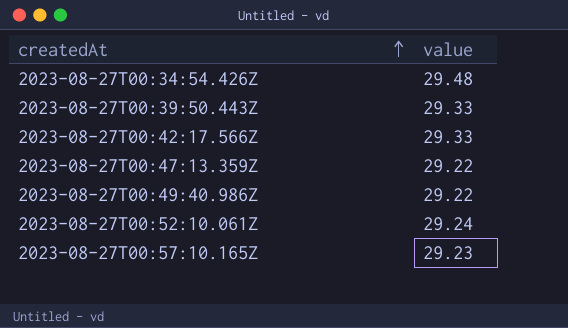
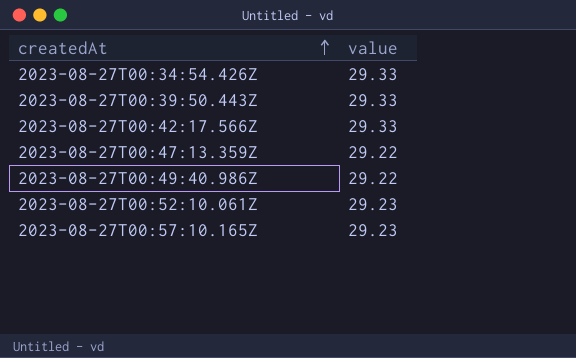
2023-08-27T00:34:54.426Z | value: 29.48 -> 29.33
2023-08-27T00:52:10.061Z | value: 29.24 -> 29.23

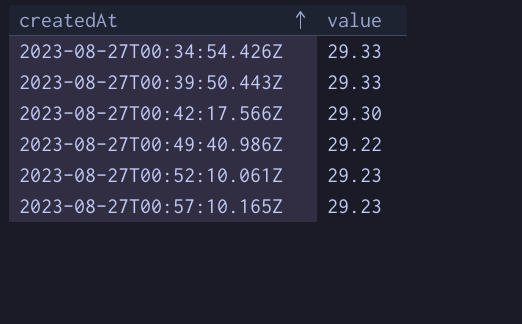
row 2023-08-27T00:47:13.359Z: 29.22 -> none
2023-08-27T00:42:17.566Z | value: 29.33 -> 29.30

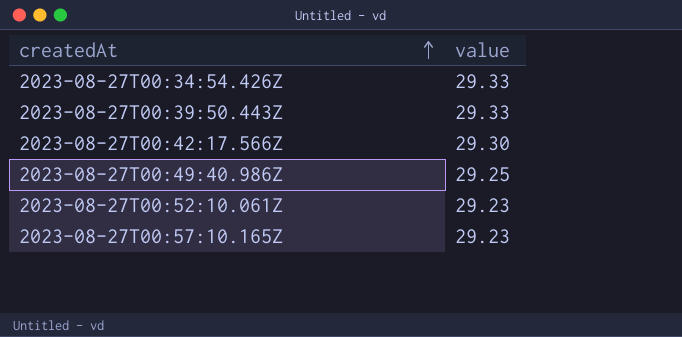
2023-08-27T00:49:40.986Z | value: 29.22 -> 29.25

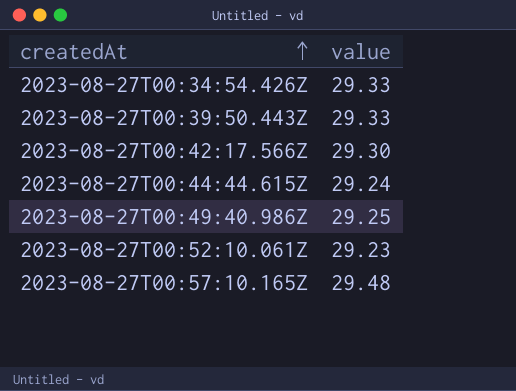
row 2023-08-27T00:44:44.615Z: none -> 29.24
2023-08-27T00:57:10.165Z | value: 29.23 -> 29.48

